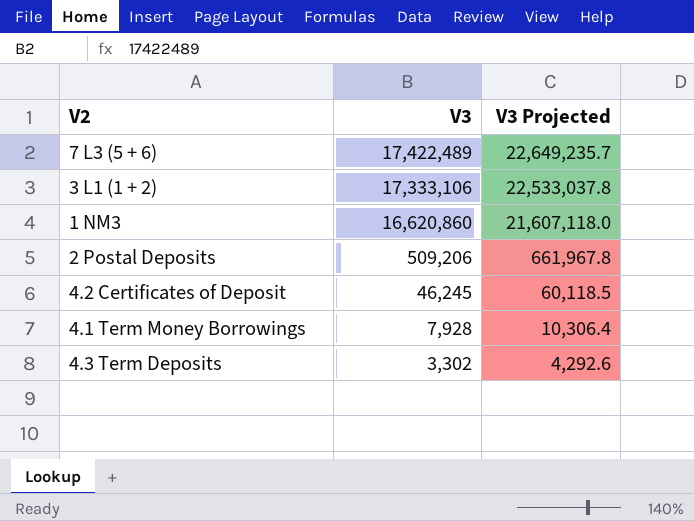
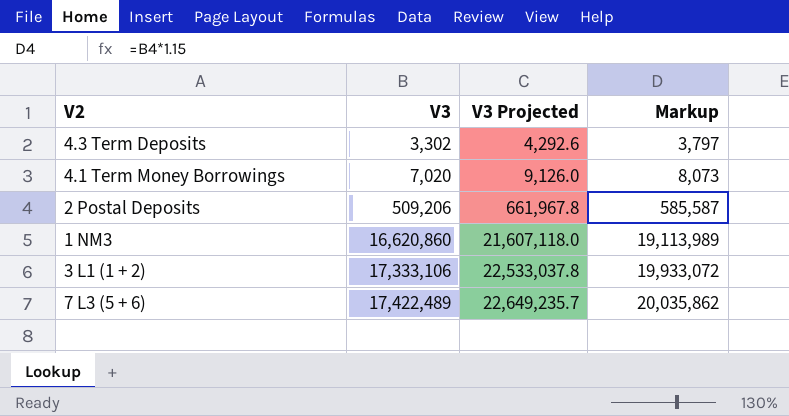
row order: V3 descending -> V3 ascending
column Markup | formula: none -> [V3] * 1.15
row 4.2 Certificates of Deposit: 46,245 | 60,118.5 -> none
4.1 Term Money Borrowings | V3: 7,928 -> 7,020
4.1 Term Money Borrowings | V3 Projected: 10,306.4 -> 9,126.0

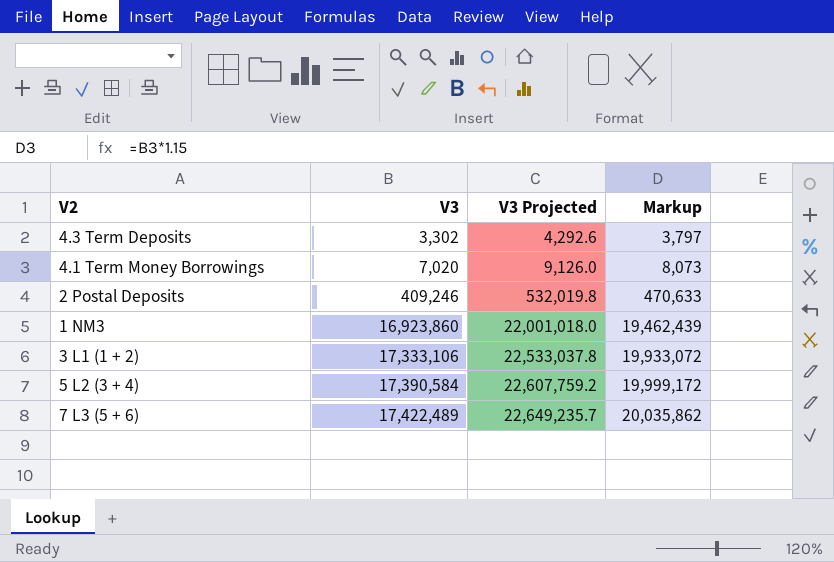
2 Postal Deposits | V3: 509,206 -> 409,246
2 Postal Deposits | V3 Projected: 661,967.8 -> 532,019.8
2 Postal Deposits | Markup: 585,587 -> 470,633
1 NM3 | V3: 16,620,860 -> 16,923,860
1 NM3 | V3 Projected: 21,607,118.0 -> 22,001,018.0
1 NM3 | Markup: 19,113,989 -> 19,462,439
row 5 L2 (3 + 4): none -> 17,390,584 | 22,607,759.2 | 19,999,172

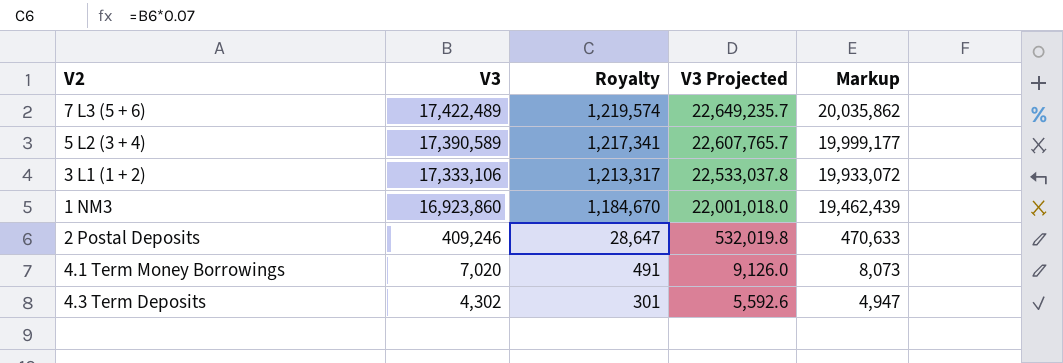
row order: V3 ascending -> V3 descending
column Royalty | formula: none -> [V3] * 0.07
5 L2 (3 + 4) | V3: 17,390,584 -> 17,390,589
5 L2 (3 + 4) | V3 Projected: 22,607,759.2 -> 22,607,765.7
5 L2 (3 + 4) | Markup: 19,999,172 -> 19,999,177
4.3 Term Deposits | V3: 3,302 -> 4,302
4.3 Term Deposits | V3 Projected: 4,292.6 -> 5,592.6
4.3 Term Deposits | Markup: 3,797 -> 4,947

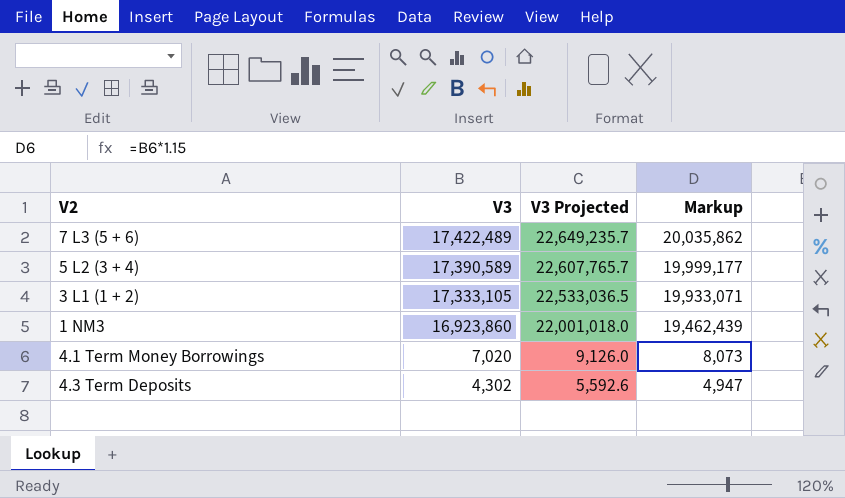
column Royalty | formula: [V3] * 0.07 -> none
row 2 Postal Deposits: 409,246 | 28,647 | 532,019.8 | 470,633 -> none
3 L1 (1 + 2) | V3: 17,333,106 -> 17,333,105
3 L1 (1 + 2) | V3 Projected: 22,533,037.8 -> 22,533,036.5
3 L1 (1 + 2) | Markup: 19,933,072 -> 19,933,071

